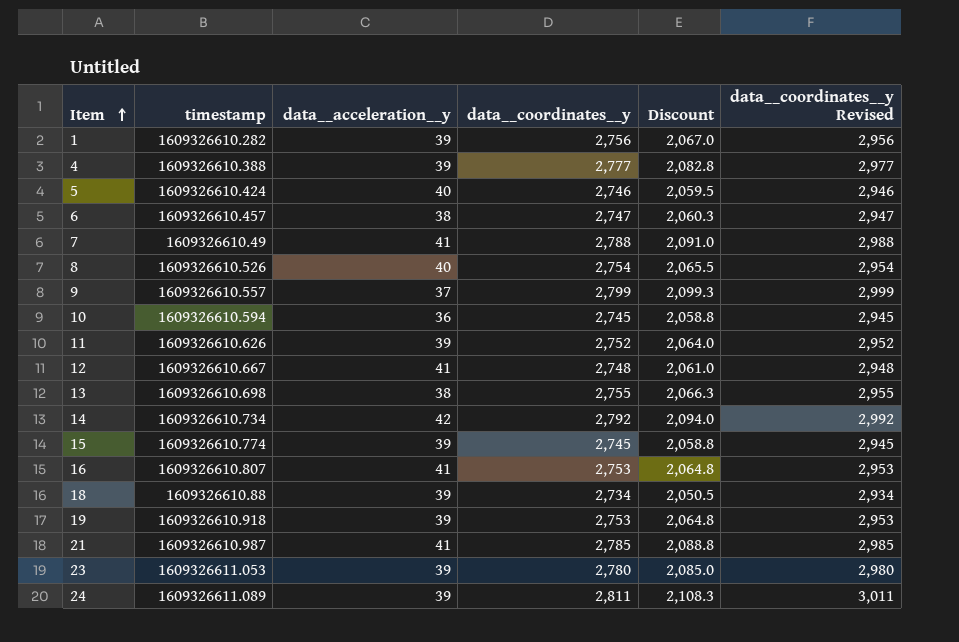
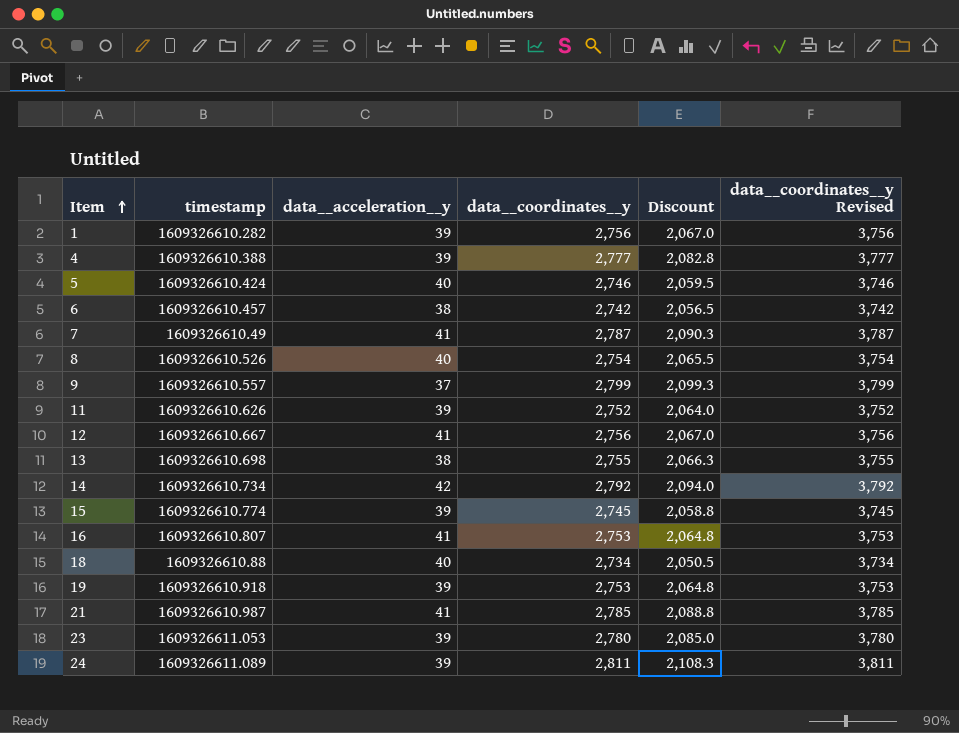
column data__coordinates__y Revised | formula: [data__coordinates__y] + 200 -> [data__coordinates__y] + 1000
row 10: 1609326610.594 | 36 | 2,745 | 2,058.8 | 2,945 -> none
6 | data__coordinates__y: 2,747 -> 2,742
6 | Discount: 2,060.3 -> 2,056.5
7 | data__coordinates__y: 2,788 -> 2,787
7 | Discount: 2,091.0 -> 2,090.3
12 | data__coordinates__y: 2,748 -> 2,756
12 | Discount: 2,061.0 -> 2,067.0
18 | data__acceleration__y: 39 -> 40

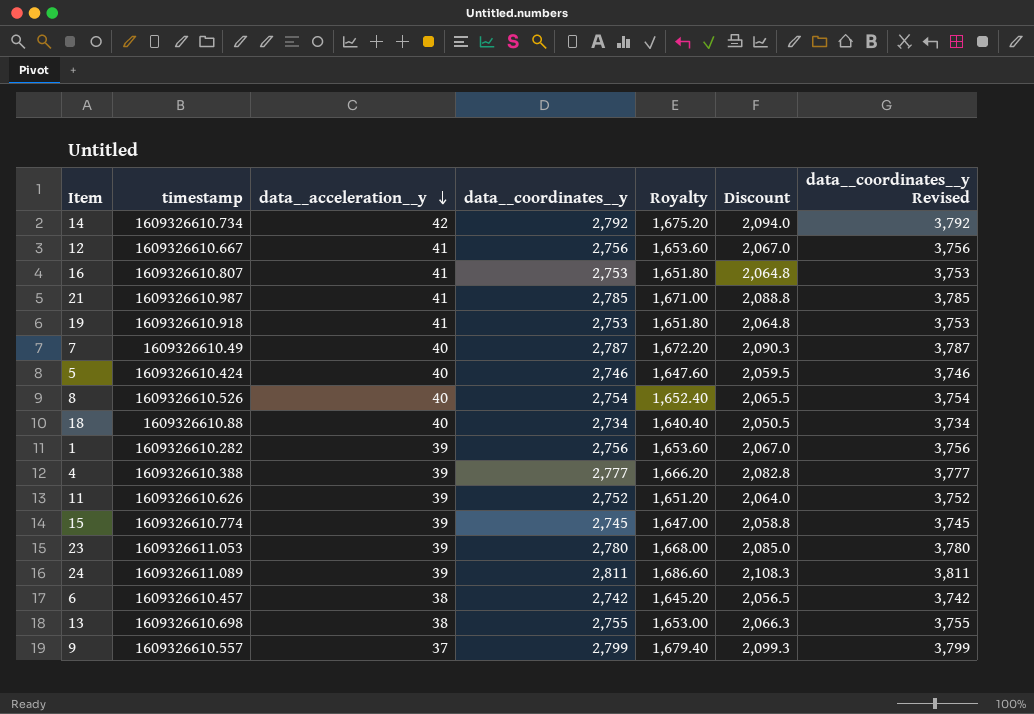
row order: Item ascending -> data__acceleration__y descending
column Royalty | formula: none -> [data__coordinates__y] * 0.6
19 | data__acceleration__y: 39 -> 41
7 | data__acceleration__y: 41 -> 40

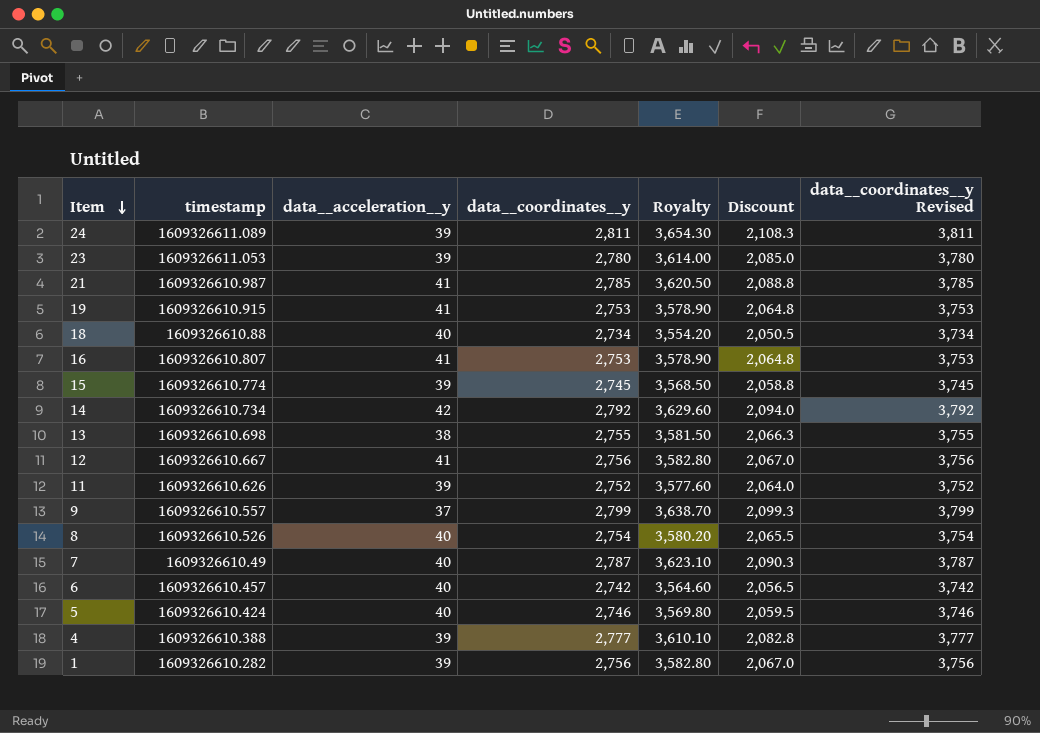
row order: data__acceleration__y descending -> Item descending
column Royalty | formula: [data__coordinates__y] * 0.6 -> [data__coordinates__y] * 1.3
19 | timestamp: 1609326610.918 -> 1609326610.915
6 | data__acceleration__y: 38 -> 40

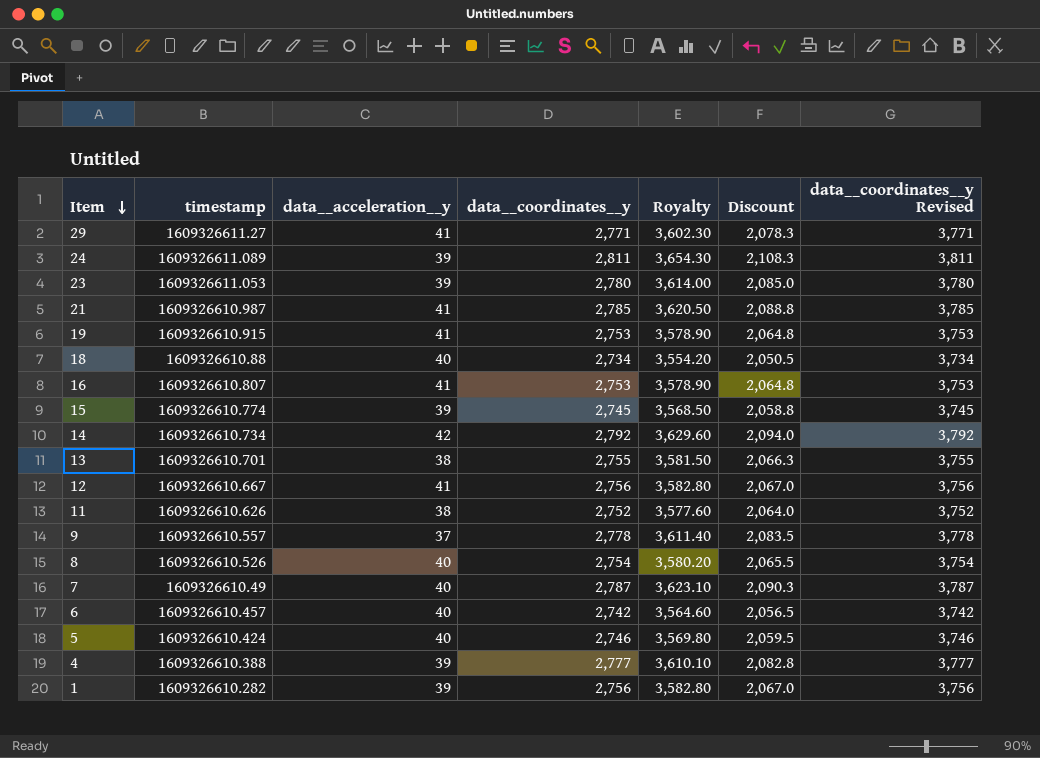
row 29: none -> 1609326611.27 | 41 | 2,771 | 3,602.30 | 2,078.3 | 3,771
13 | timestamp: 1609326610.698 -> 1609326610.701
11 | data__acceleration__y: 39 -> 38
9 | data__coordinates__y: 2,799 -> 2,778
9 | Royalty: 3,638.70 -> 3,611.40
9 | Discount: 2,099.3 -> 2,083.5
9 | data__coordinates__y Revised: 3,799 -> 3,778

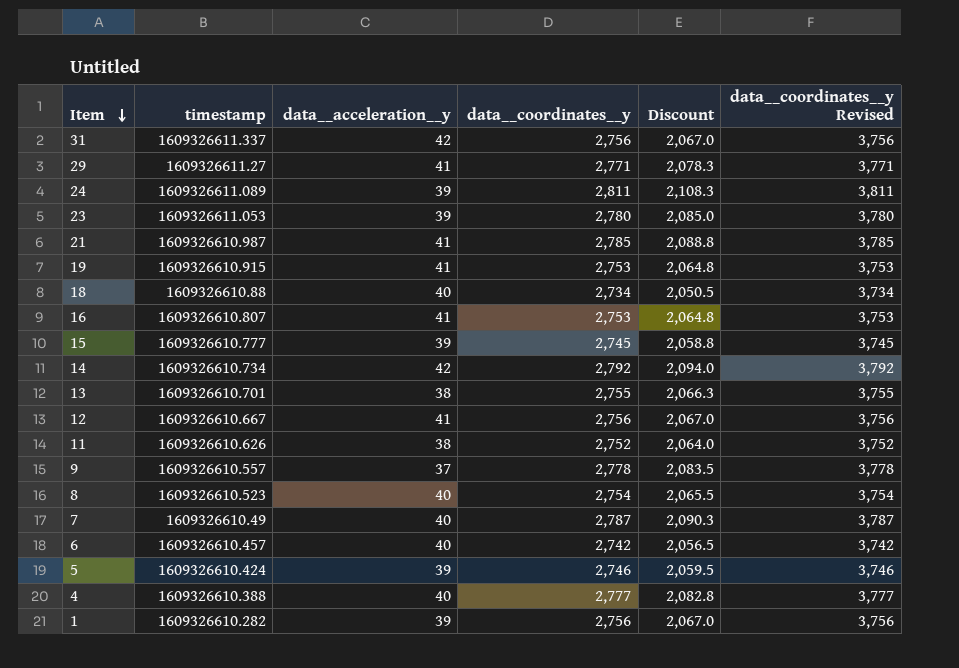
column Royalty | formula: [data__coordinates__y] * 1.3 -> none
row 31: none -> 1609326611.337 | 42 | 2,756 | 2,067.0 | 3,756
15 | timestamp: 1609326610.774 -> 1609326610.777
8 | timestamp: 1609326610.526 -> 1609326610.523
5 | data__acceleration__y: 40 -> 39
4 | data__acceleration__y: 39 -> 40

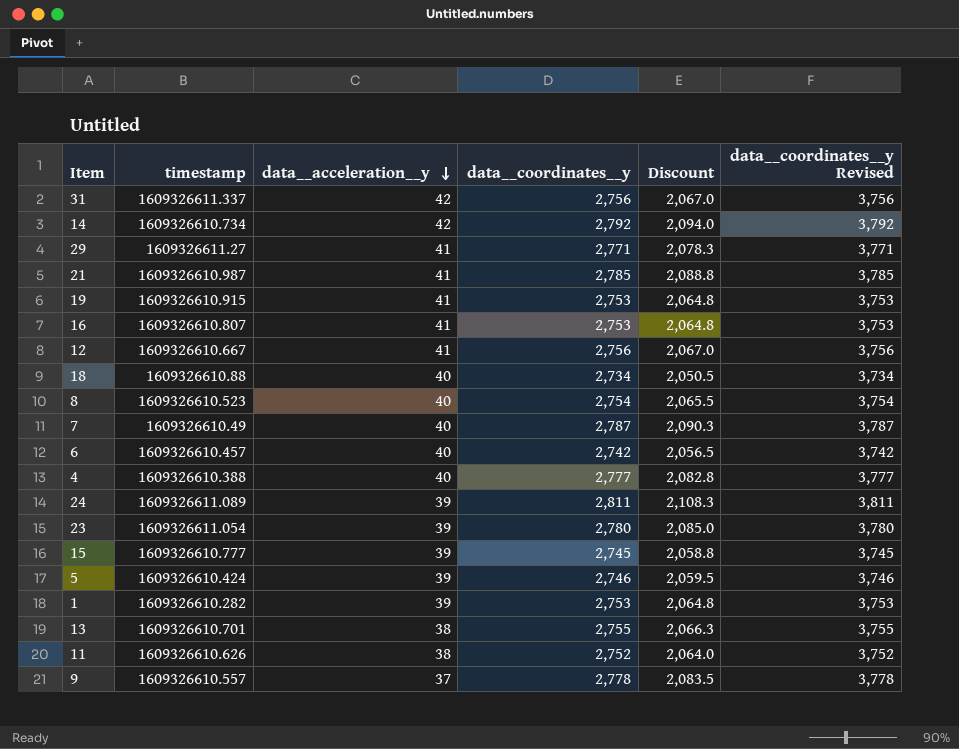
row order: Item descending -> data__acceleration__y descending
23 | timestamp: 1609326611.053 -> 1609326611.054
1 | data__coordinates__y: 2,756 -> 2,753
1 | Discount: 2,067.0 -> 2,064.8
1 | data__coordinates__y Revised: 3,756 -> 3,753

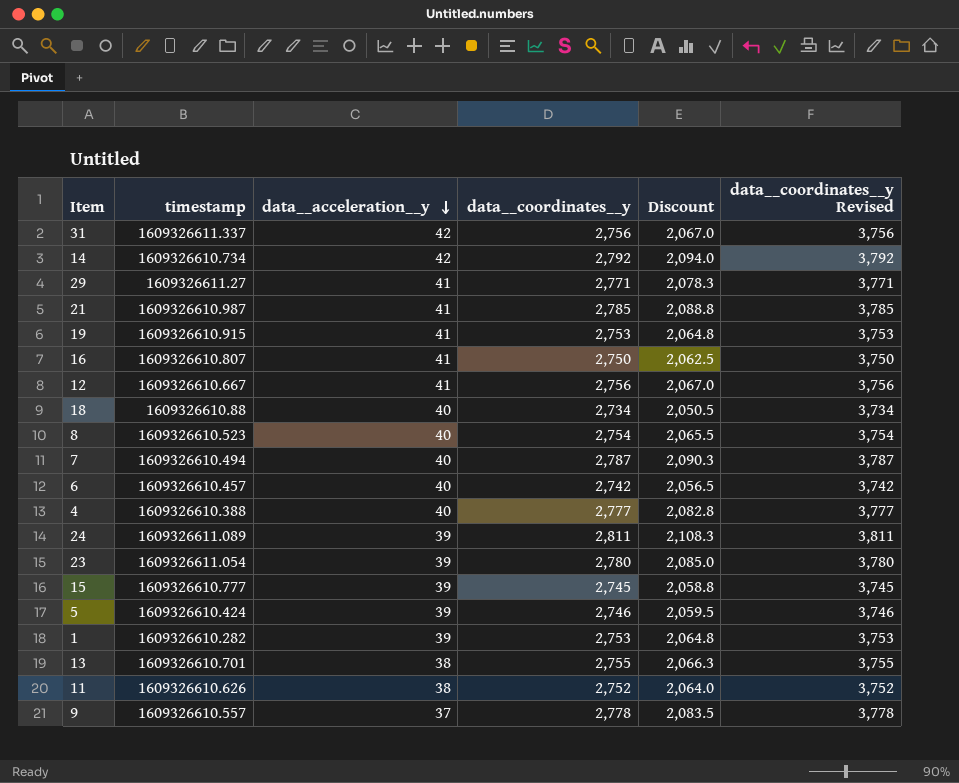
16 | data__coordinates__y: 2,753 -> 2,750
16 | Discount: 2,064.8 -> 2,062.5
16 | data__coordinates__y Revised: 3,753 -> 3,750
7 | timestamp: 1609326610.49 -> 1609326610.494

